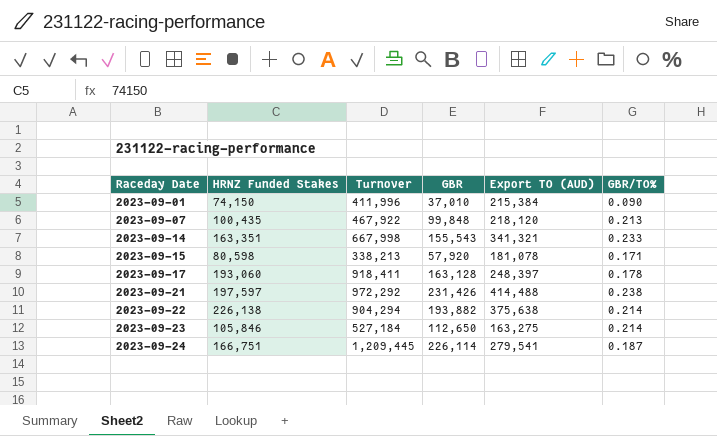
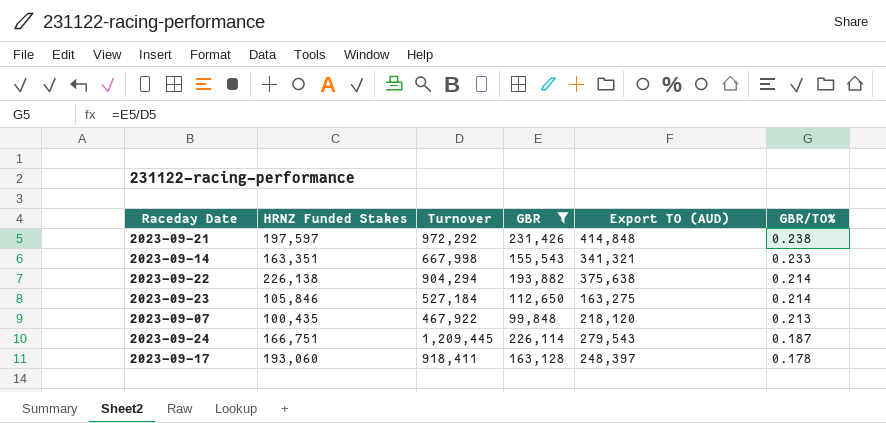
filter: none -> GBR >= 99,848
row order: Raceday Date ascending -> GBR/TO% descending
2023-09-21 | Export TO (AUD): 414,488 -> 414,848
2023-09-24 | Export TO (AUD): 279,541 -> 279,543

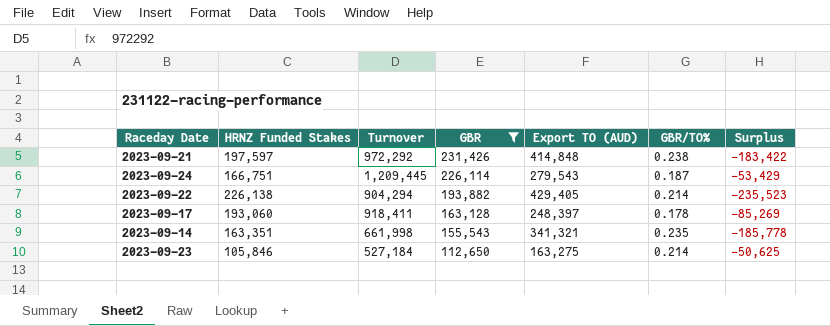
row order: GBR/TO% descending -> GBR descending
column Surplus | formula: none -> [GBR] - [Export TO (AUD)]
row 2023-09-07: 100,435 | 467,922 | 99,848 | 218,120 | 0.213 -> none
2023-09-22 | Export TO (AUD): 375,638 -> 429,405
2023-09-14 | Turnover: 667,998 -> 661,998
2023-09-14 | GBR/TO%: 0.233 -> 0.235

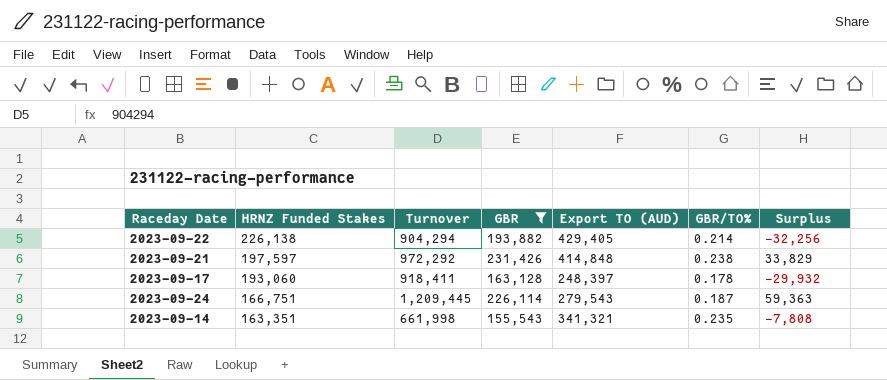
row order: GBR descending -> HRNZ Funded Stakes descending
column Surplus | formula: [GBR] - [Export TO (AUD)] -> [GBR] - [HRNZ Funded Stakes]
row 2023-09-23: 105,846 | 527,184 | 112,650 | 163,275 | 0.214 | -50,625 -> none

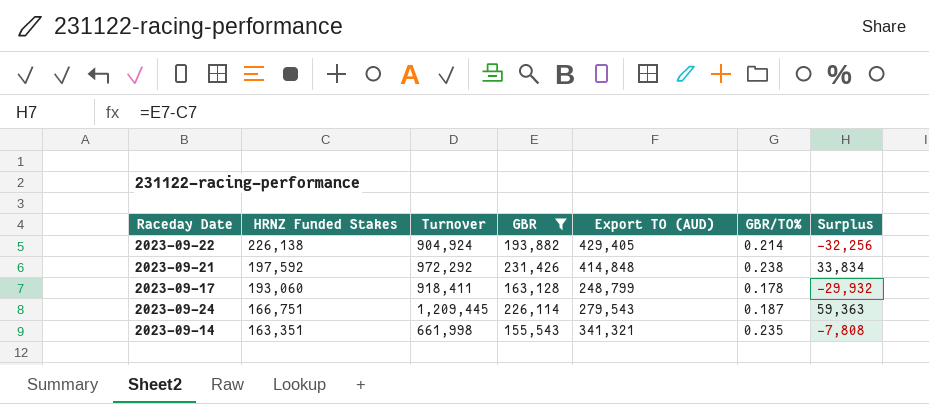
2023-09-22 | Turnover: 904,294 -> 904,924
2023-09-21 | HRNZ Funded Stakes: 197,597 -> 197,592
2023-09-21 | Surplus: 33,829 -> 33,834
2023-09-17 | Export TO (AUD): 248,397 -> 248,799

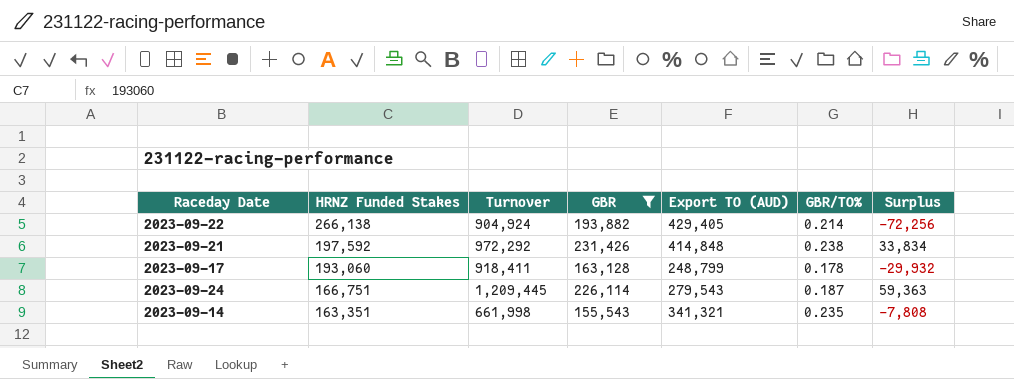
2023-09-22 | HRNZ Funded Stakes: 226,138 -> 266,138
2023-09-22 | Surplus: -32,256 -> -72,256

